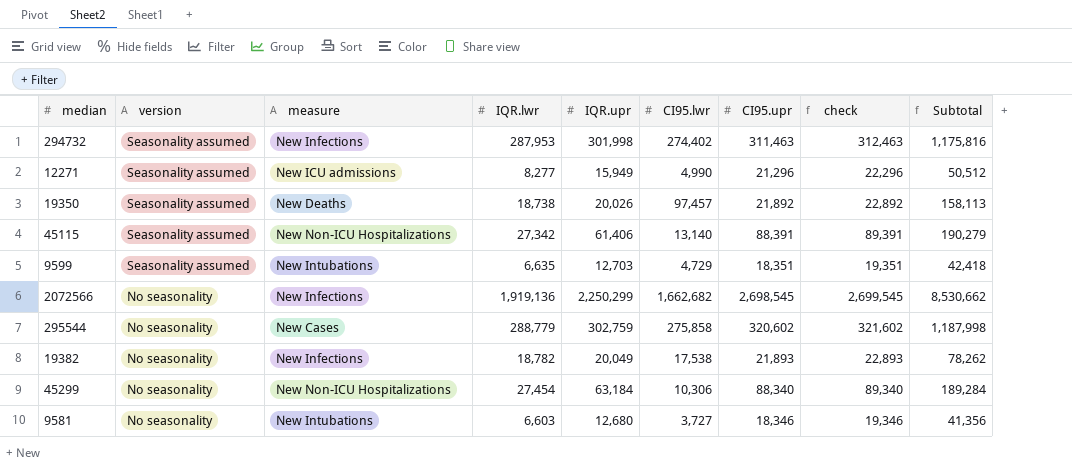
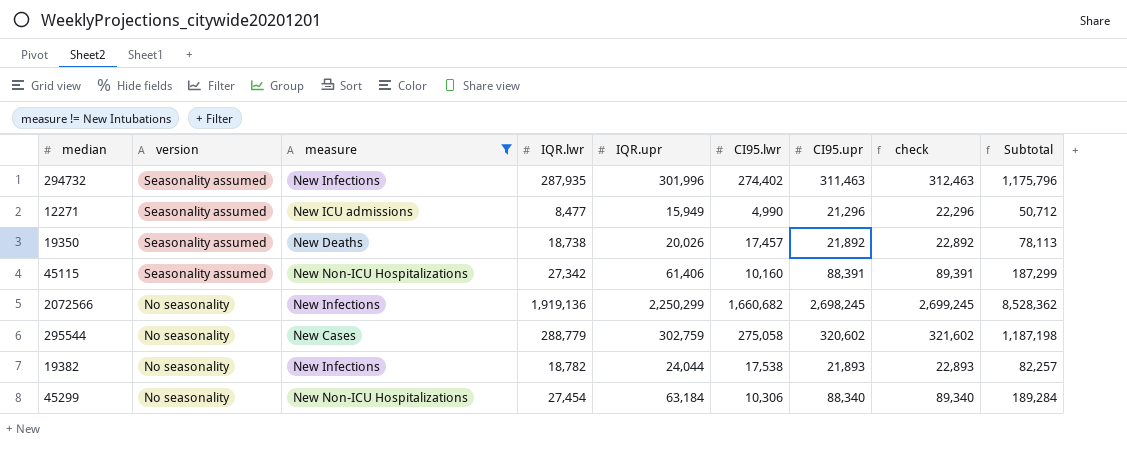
filter: none -> measure != New Intubations
294732 | IQR.lwr: 287,953 -> 287,935
294732 | IQR.upr: 301,998 -> 301,996
294732 | Subtotal: 1,175,816 -> 1,175,796
12271 | IQR.lwr: 8,277 -> 8,477
12271 | Subtotal: 50,512 -> 50,712
19350 | CI95.lwr: 97,457 -> 17,457
19350 | Subtotal: 158,113 -> 78,113
45115 | CI95.lwr: 13,140 -> 10,160
45115 | Subtotal: 190,279 -> 187,299
2072566 | CI95.lwr: 1,662,682 -> 1,660,682
2072566 | CI95.upr: 2,698,545 -> 2,698,245
2072566 | check: 2,699,545 -> 2,699,245
2072566 | Subtotal: 8,530,662 -> 8,528,362
295544 | CI95.lwr: 275,858 -> 275,058
295544 | Subtotal: 1,187,998 -> 1,187,198
19382 | IQR.upr: 20,049 -> 24,044
19382 | Subtotal: 78,262 -> 82,257

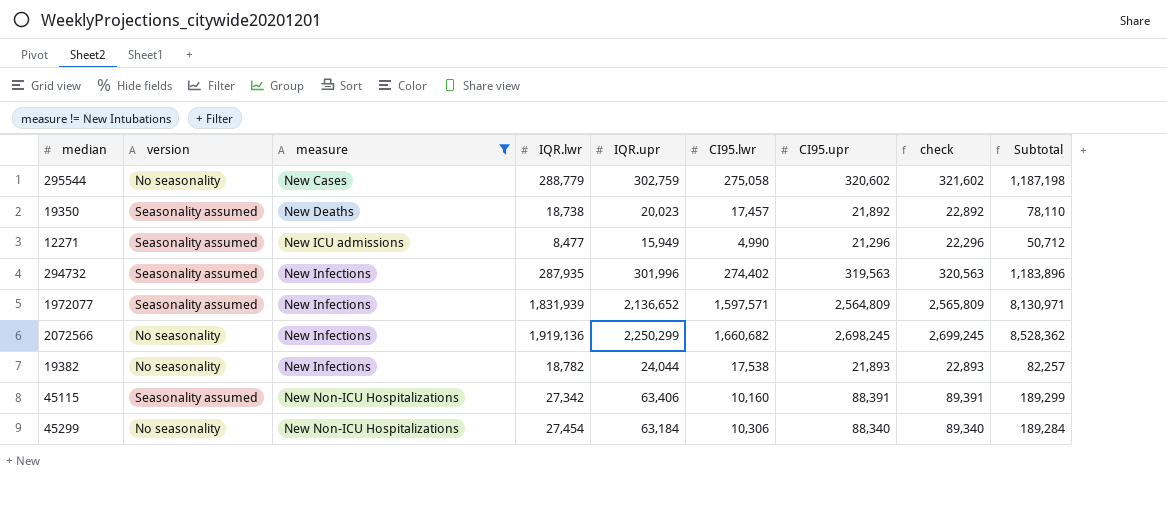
row order: version descending -> measure ascending
19350 | IQR.upr: 20,026 -> 20,023
19350 | Subtotal: 78,113 -> 78,110
294732 | CI95.upr: 311,463 -> 319,563
294732 | check: 312,463 -> 320,563
294732 | Subtotal: 1,175,796 -> 1,183,896
row 1972077: none -> Seasonality assumed | New Infections | 1,831,939 | 2,136,652 | 1,597,571 | 2,564,809 | 2,565,809 | 8,130,971
45115 | IQR.upr: 61,406 -> 63,406
45115 | Subtotal: 187,299 -> 189,299

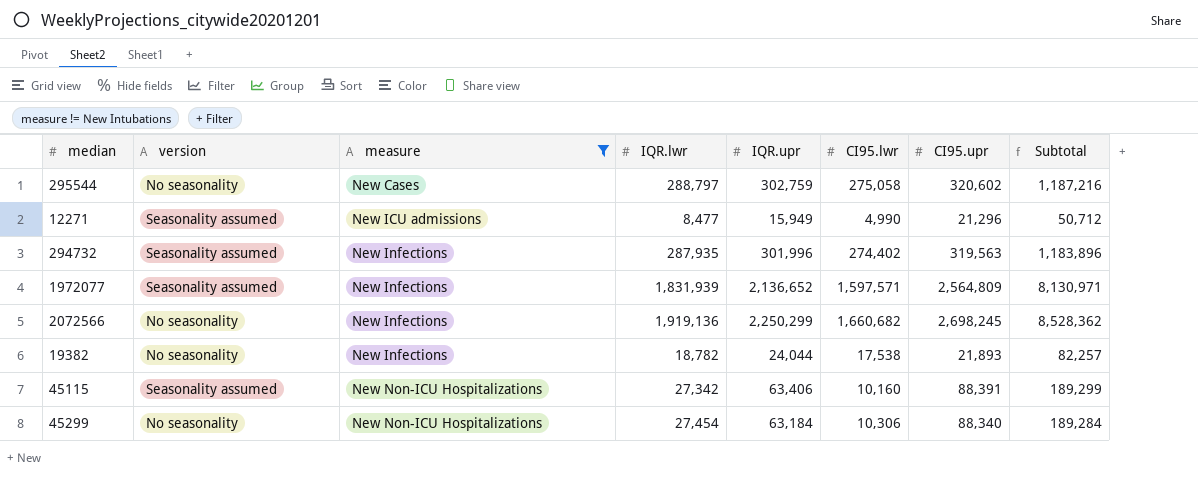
column check | formula: [CI95.upr] + 1000 -> none
row 19350: Seasonality assumed | New Deaths | 18,738 | 20,023 | 17,457 | 21,892 | 22,892 | 78,110 -> none
295544 | IQR.lwr: 288,779 -> 288,797
295544 | Subtotal: 1,187,198 -> 1,187,216

